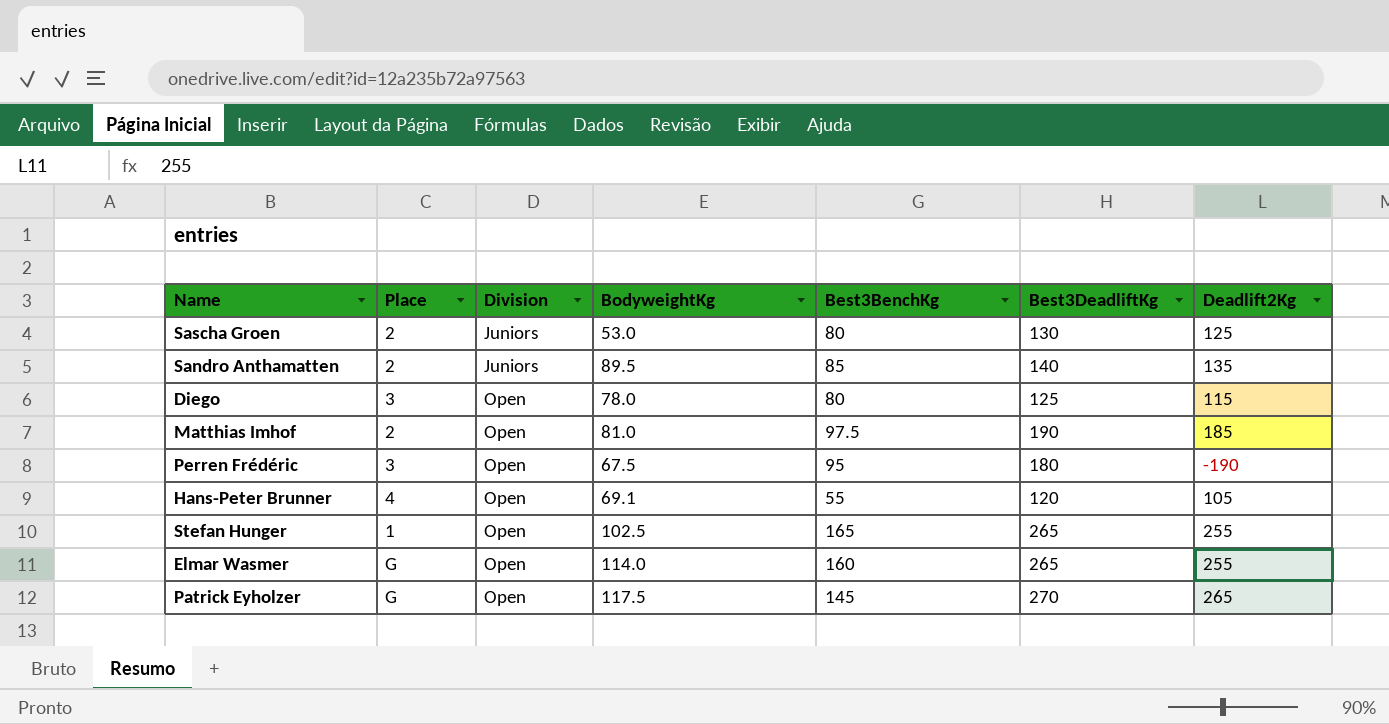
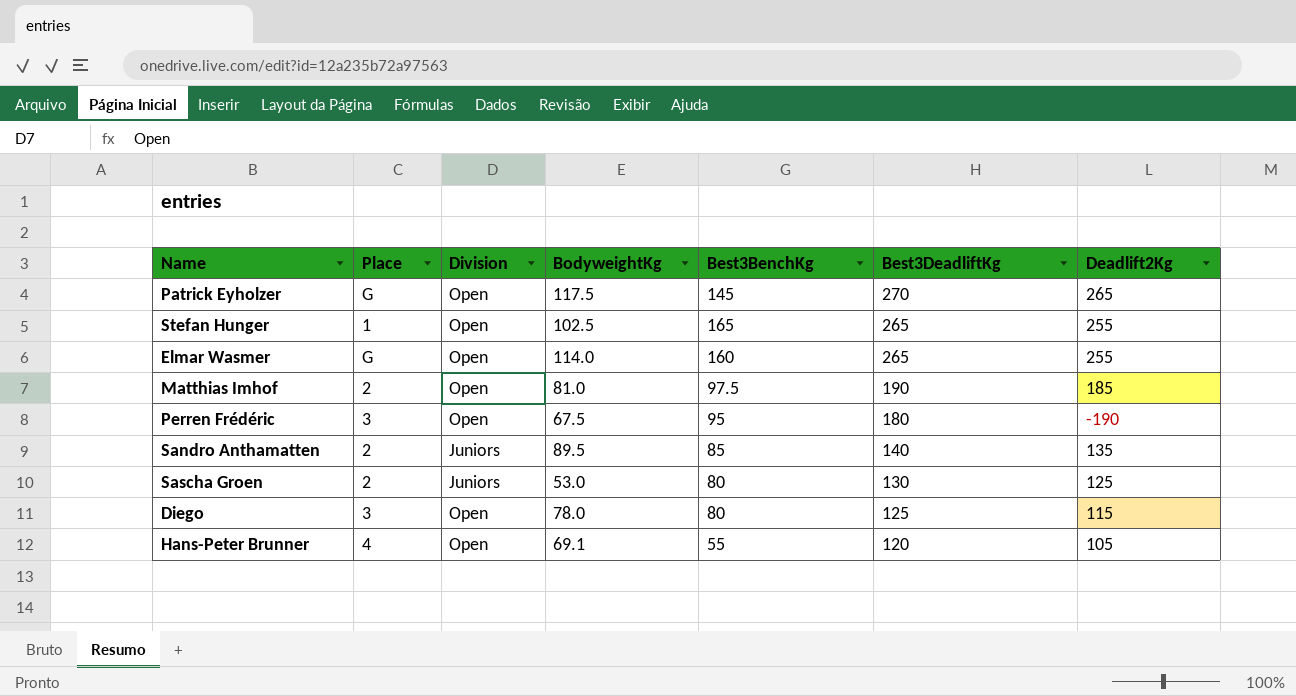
row order: Division ascending -> Best3DeadliftKg descending

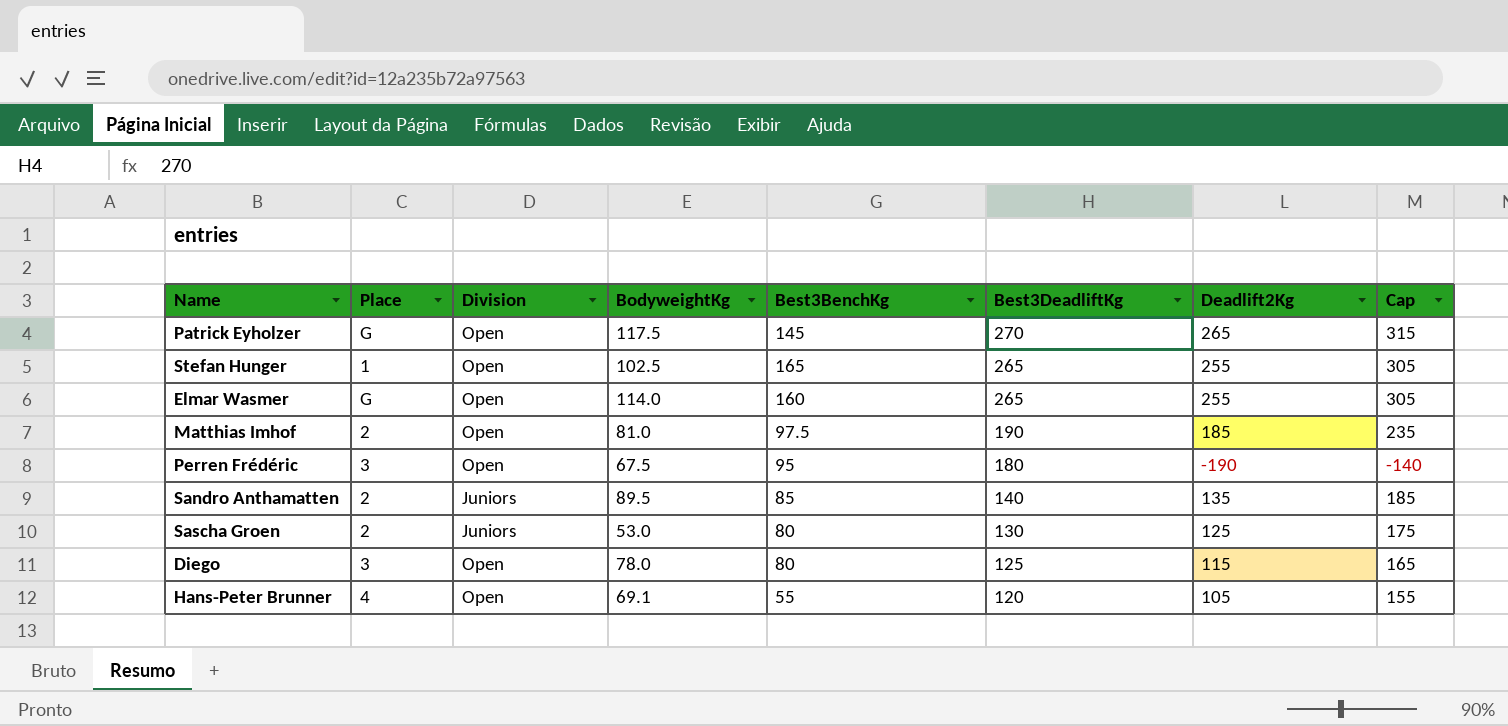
column Cap | formula: none -> [Deadlift2Kg] + 50

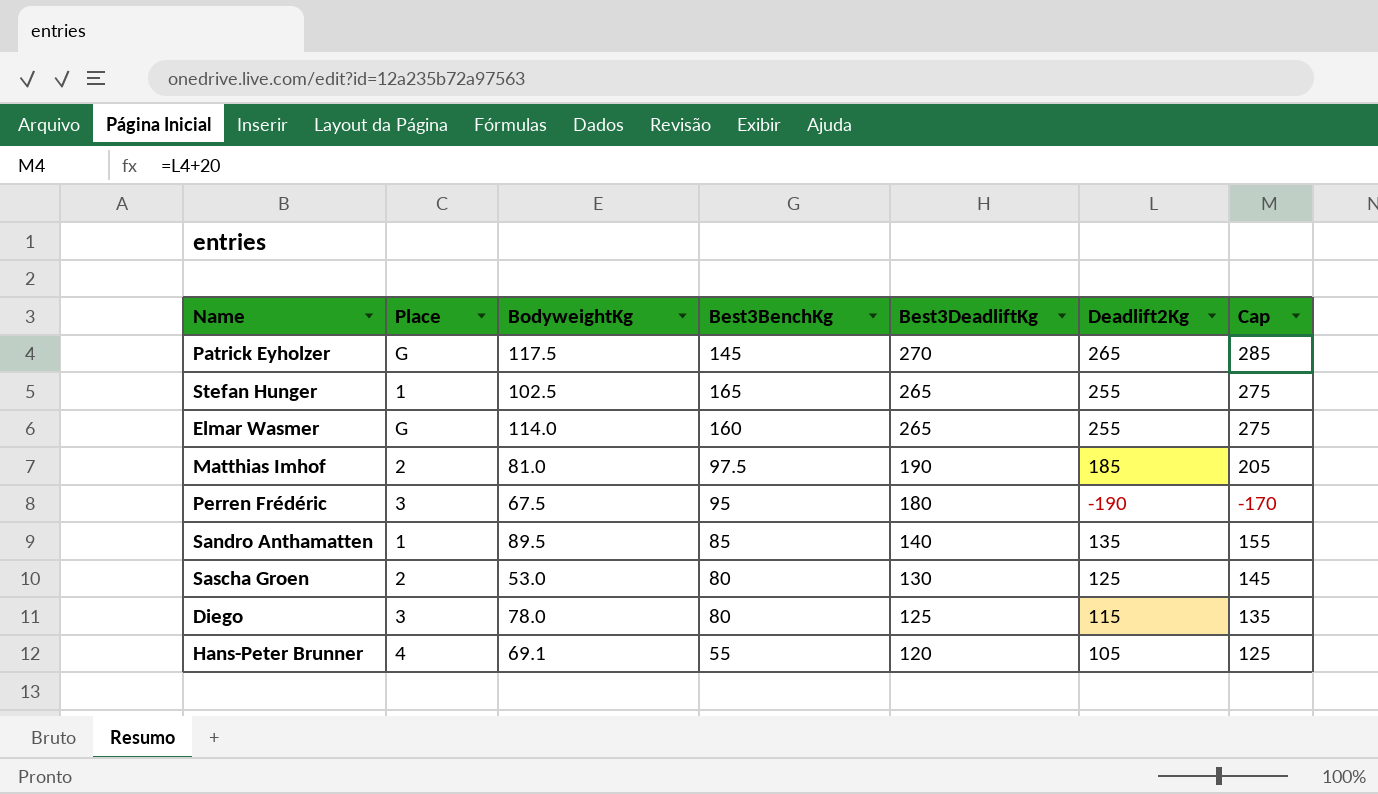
column Division | position: 3 -> none
column Cap | formula: [Deadlift2Kg] + 50 -> [Deadlift2Kg] + 20
Sandro Anthamatten | Place: 2 -> 1

